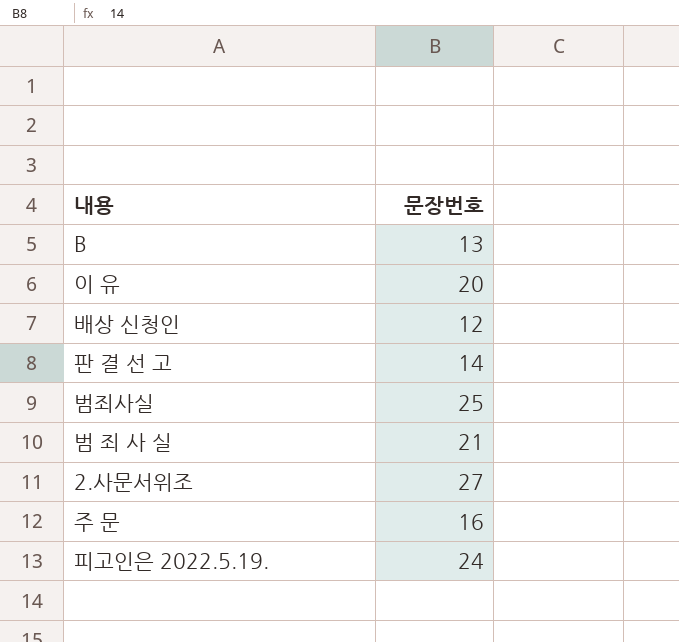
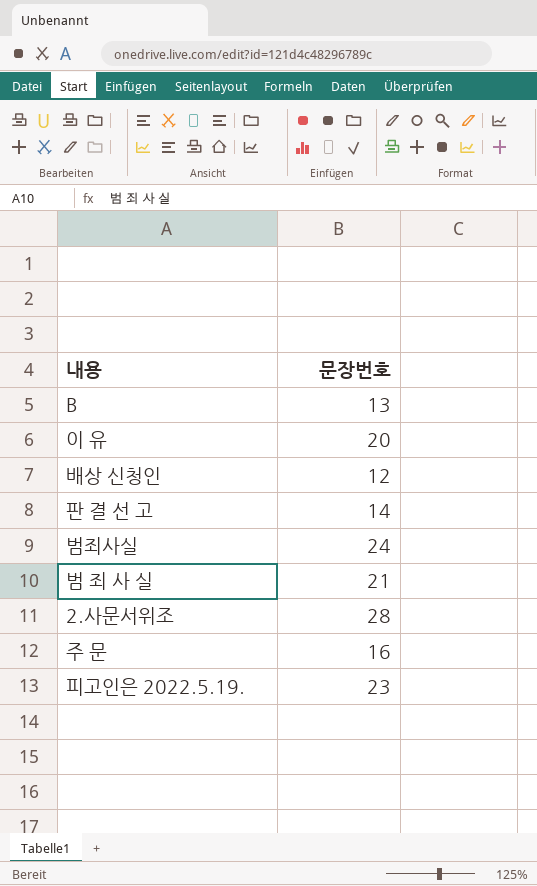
범죄사실 | 문장번호: 25 -> 24
2.사문서위조 | 문장번호: 27 -> 28
피고인은 2022.5.19. | 문장번호: 24 -> 23

